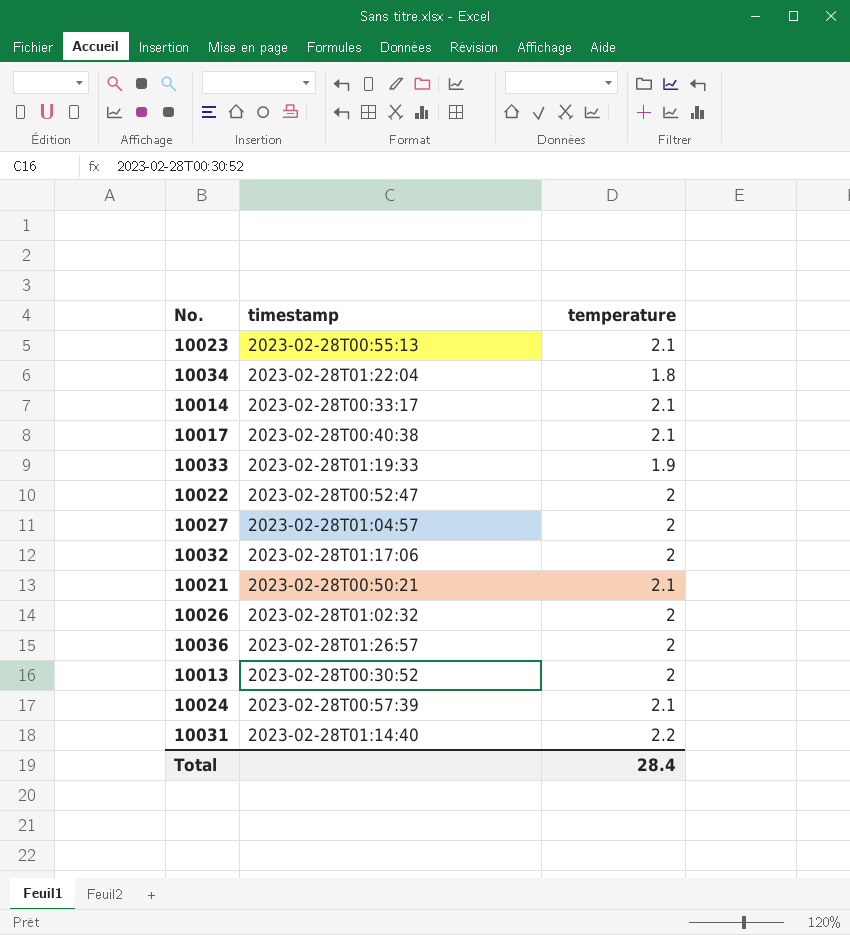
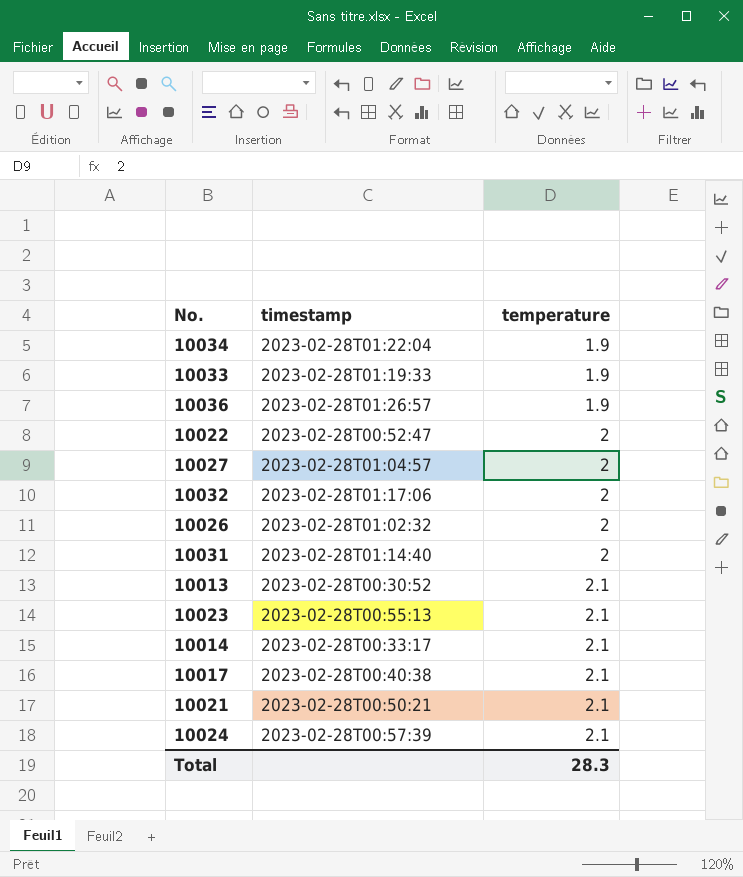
row order: none -> temperature ascending
10034 | temperature: 1.8 -> 1.9
10036 | temperature: 2 -> 1.9
10031 | temperature: 2.2 -> 2
10013 | temperature: 2 -> 2.1
Total | temperature: 28.4 -> 28.3

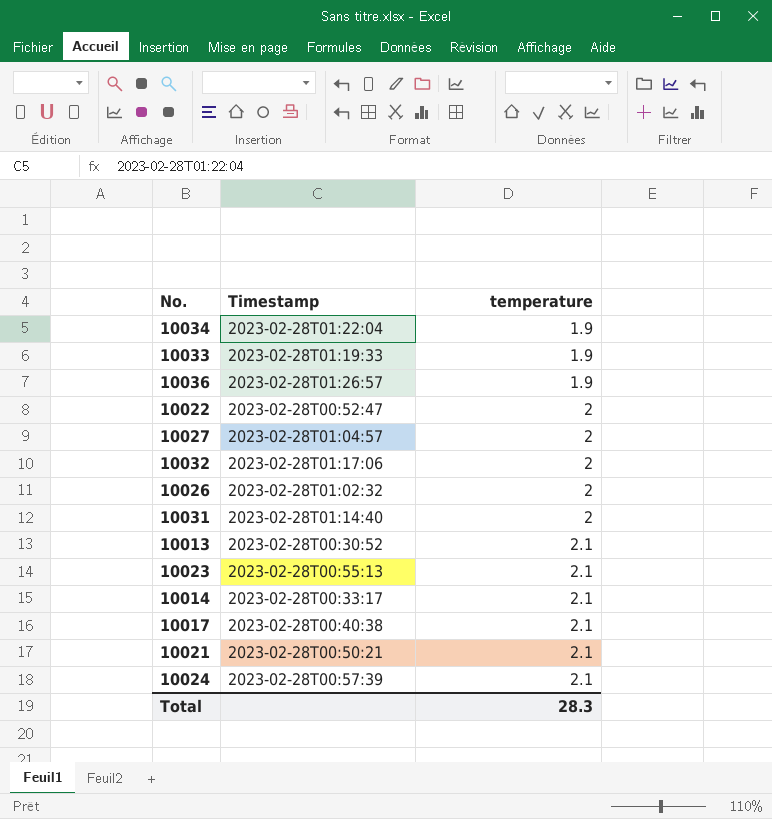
column name: timestamp -> Timestamp

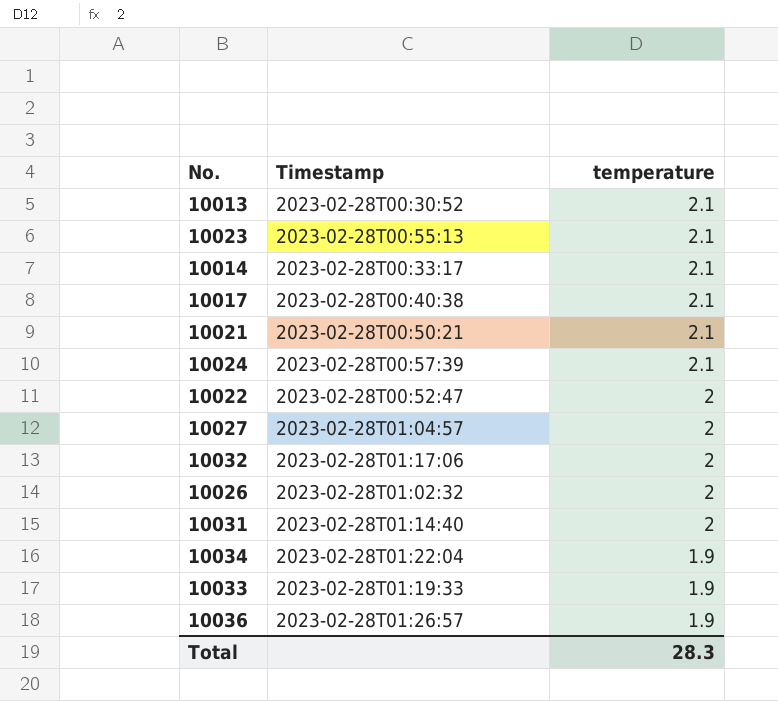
row order: temperature ascending -> temperature descending

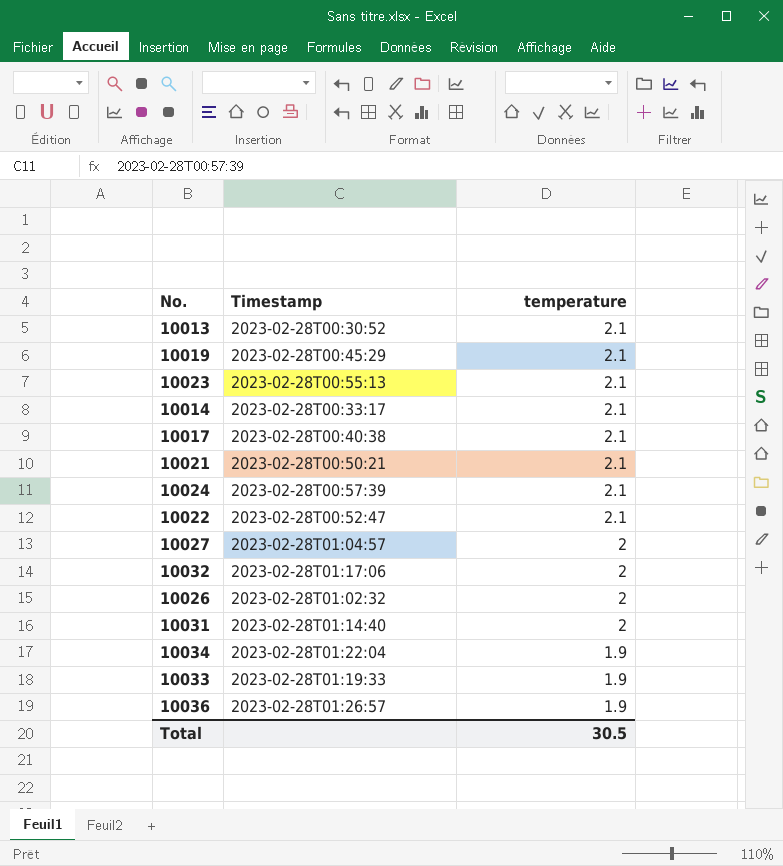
row 10019: none -> 2023-02-28T00:45:29 | 2.1
10022 | temperature: 2 -> 2.1
Total | temperature: 28.3 -> 30.5

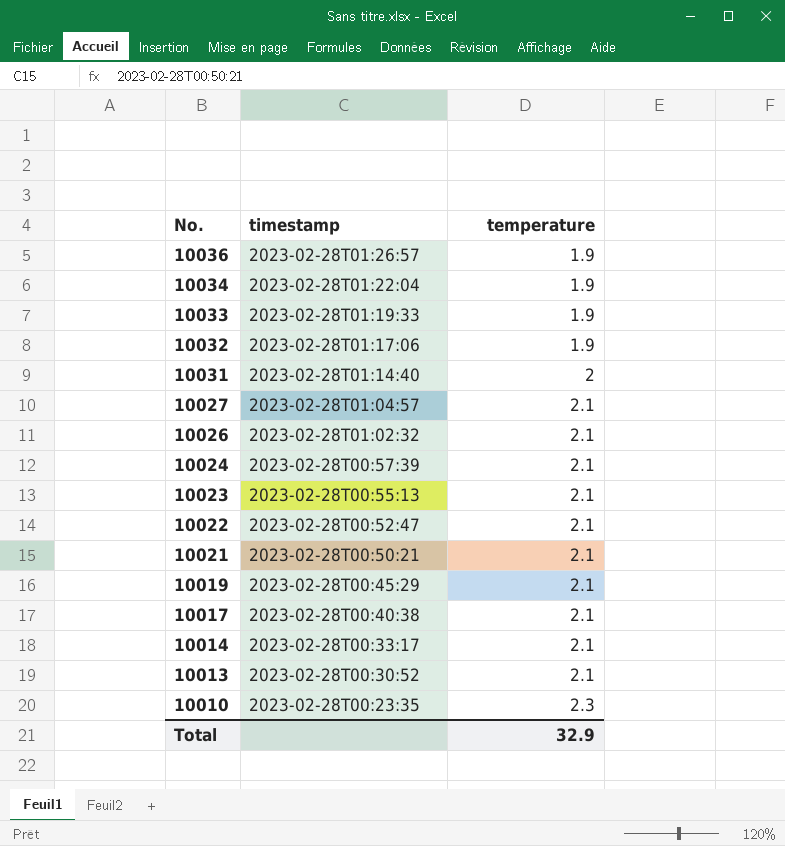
row order: temperature descending -> No. descending
column name: Timestamp -> timestamp
10032 | temperature: 2 -> 1.9
10027 | temperature: 2 -> 2.1
10026 | temperature: 2 -> 2.1
row 10010: none -> 2023-02-28T00:23:35 | 2.3
Total | temperature: 30.5 -> 32.9

